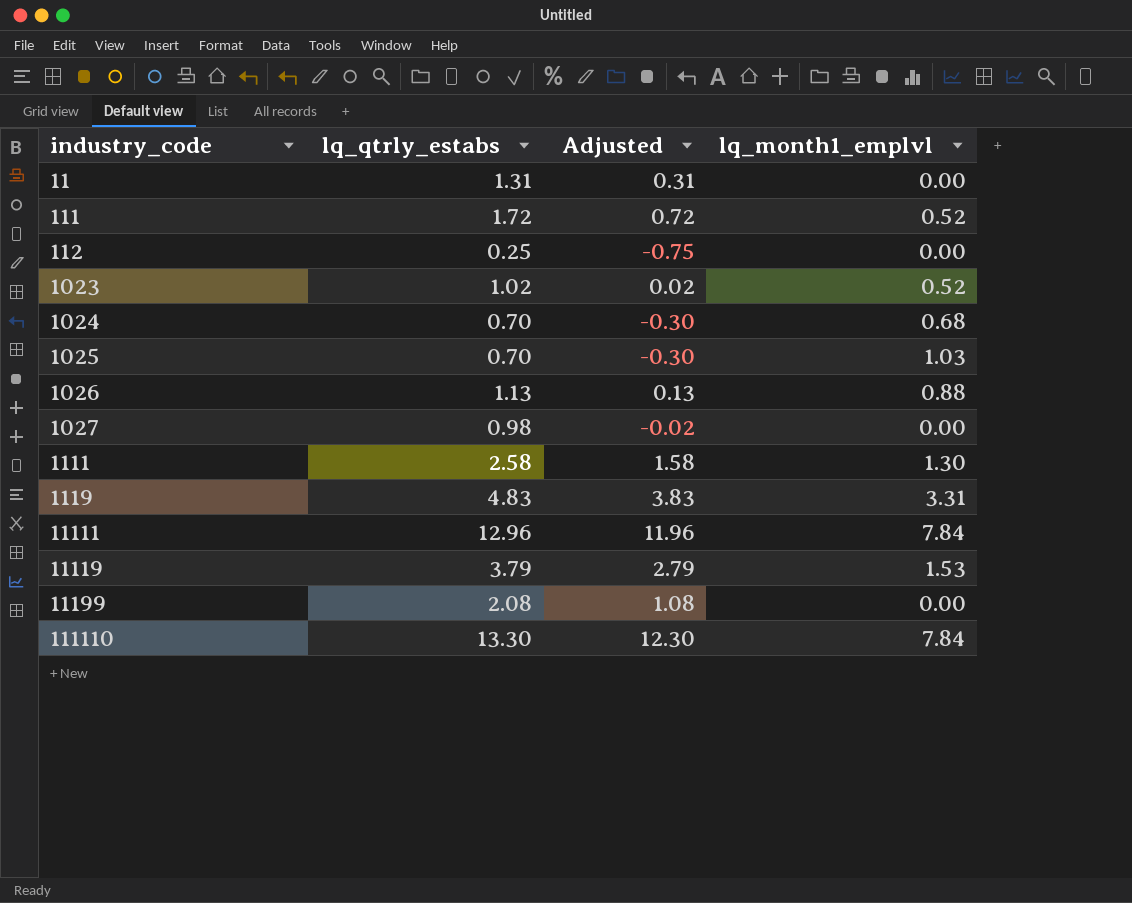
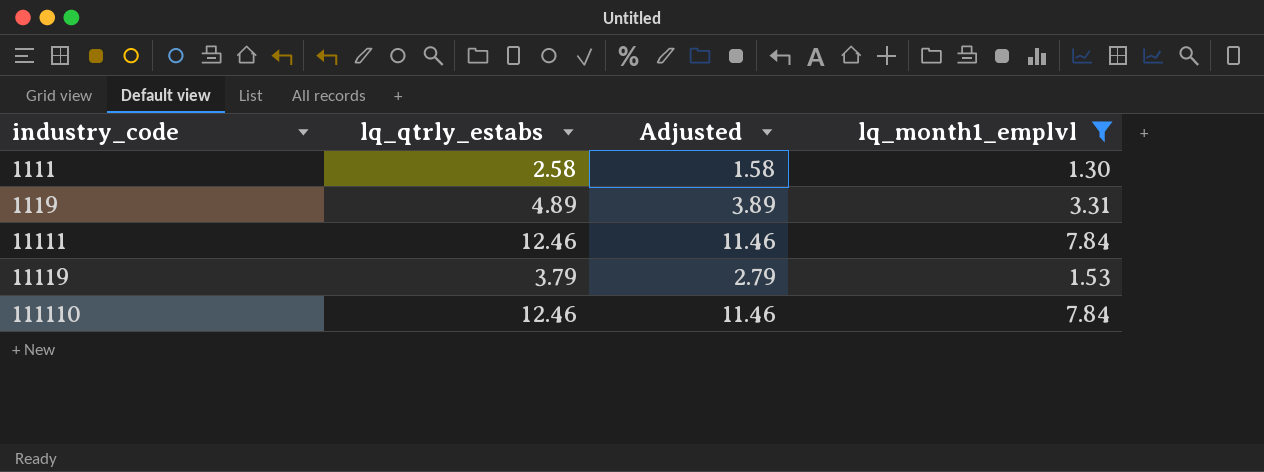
filter: none -> lq_month1_emplvl >= 1.30
1119 | lq_qtrly_estabs: 4.83 -> 4.89
1119 | Adjusted: 3.83 -> 3.89
11111 | lq_qtrly_estabs: 12.96 -> 12.46
11111 | Adjusted: 11.96 -> 11.46
111110 | lq_qtrly_estabs: 13.30 -> 12.46
111110 | Adjusted: 12.30 -> 11.46

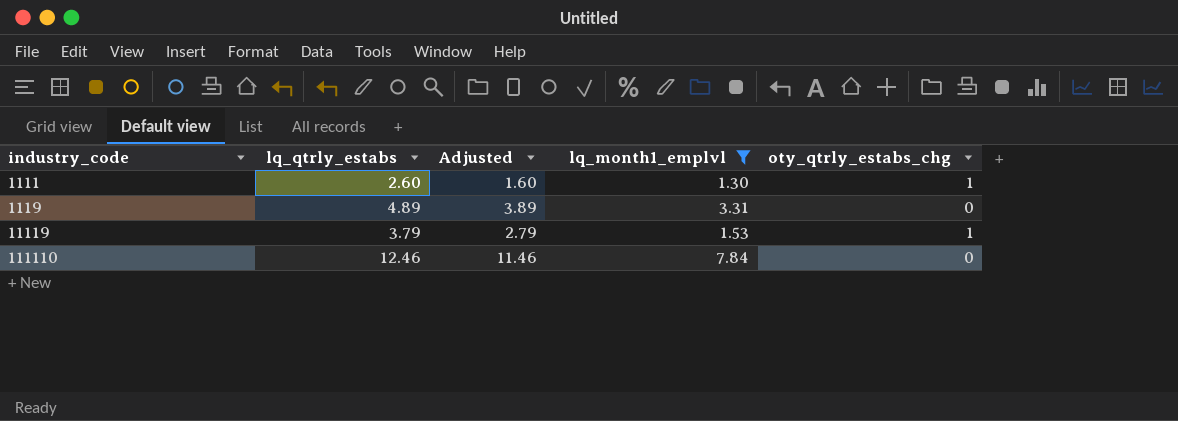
column oty_qtrly_estabs_chg | position: none -> 5
row 11111: 12.46 | 11.46 | 7.84 -> none
1111 | lq_qtrly_estabs: 2.58 -> 2.60
1111 | Adjusted: 1.58 -> 1.60

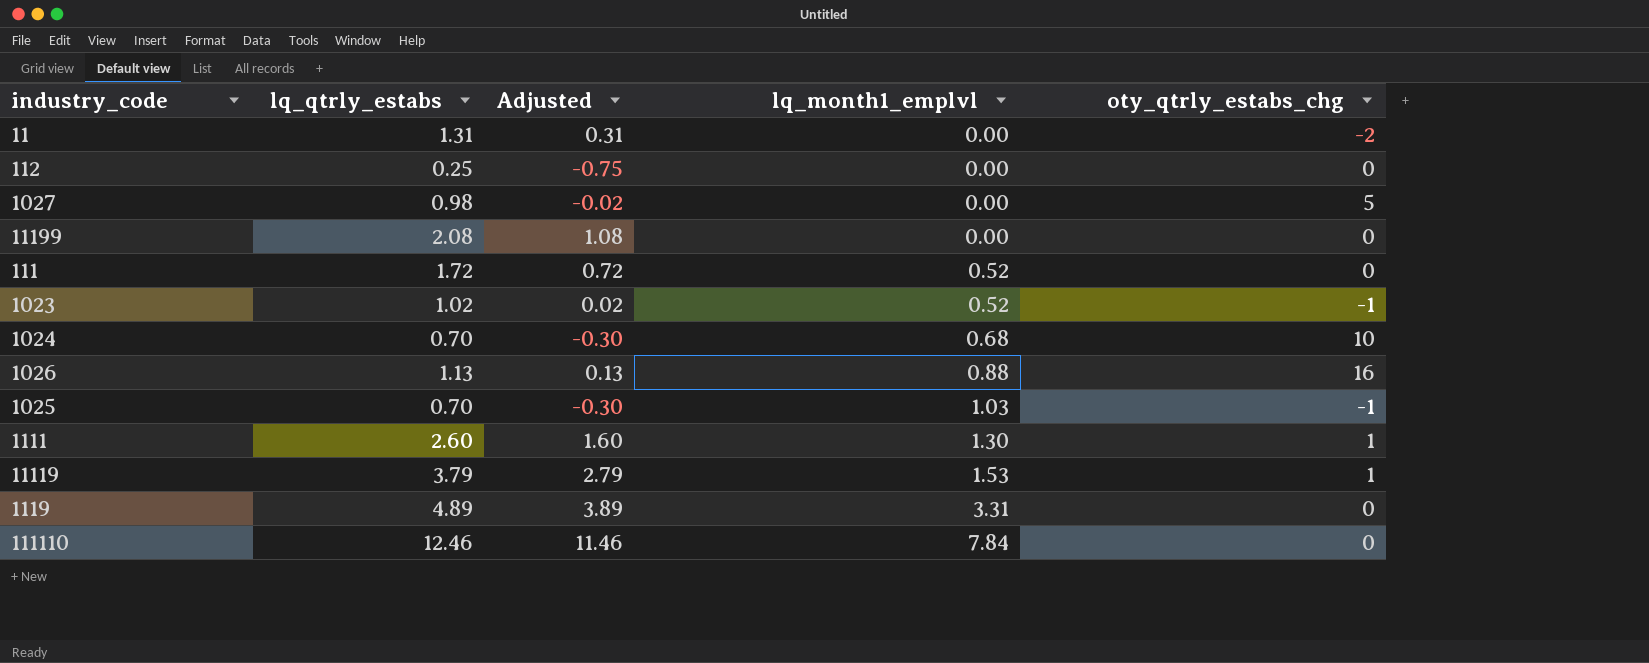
filter: lq_month1_emplvl >= 1.30 -> none
row order: industry_code ascending -> lq_month1_emplvl ascending

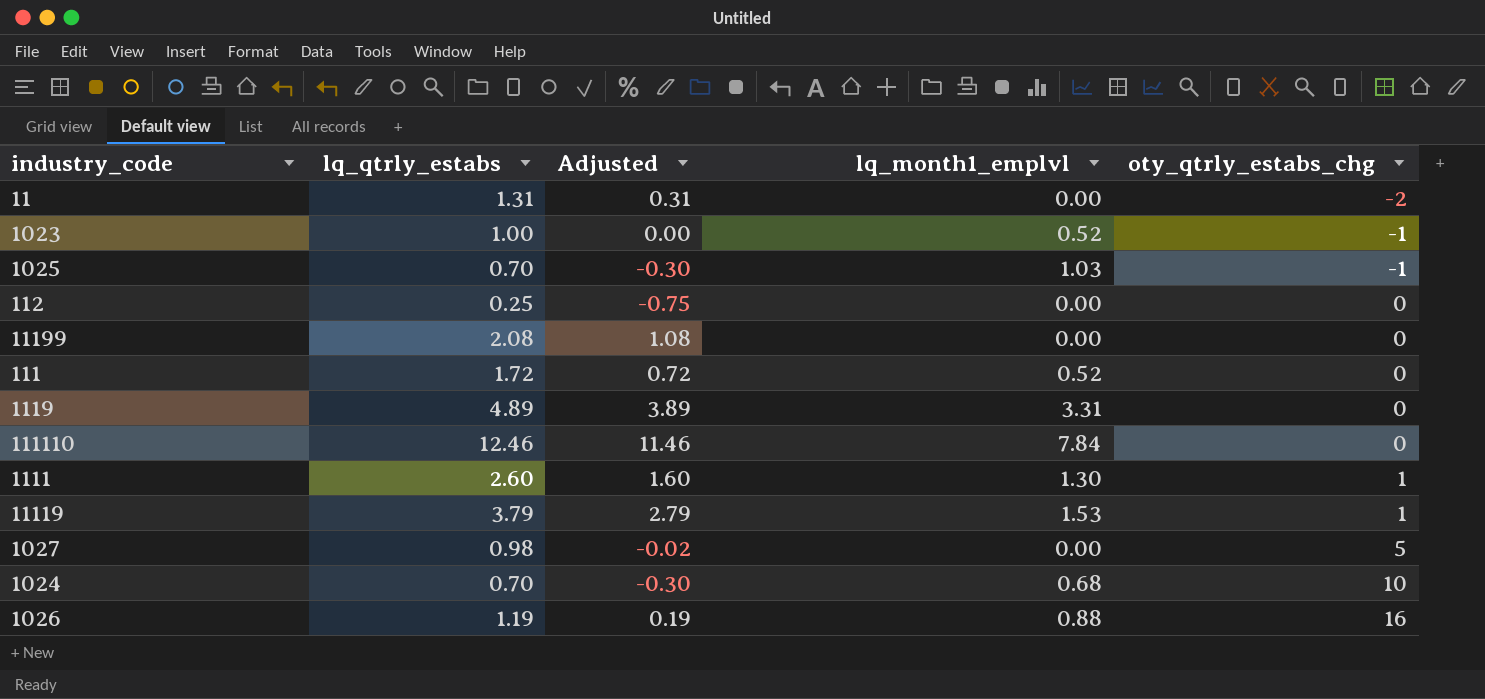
row order: lq_month1_emplvl ascending -> oty_qtrly_estabs_chg ascending
1023 | lq_qtrly_estabs: 1.02 -> 1.00
1023 | Adjusted: 0.02 -> 0.00
1026 | lq_qtrly_estabs: 1.13 -> 1.19
1026 | Adjusted: 0.13 -> 0.19

